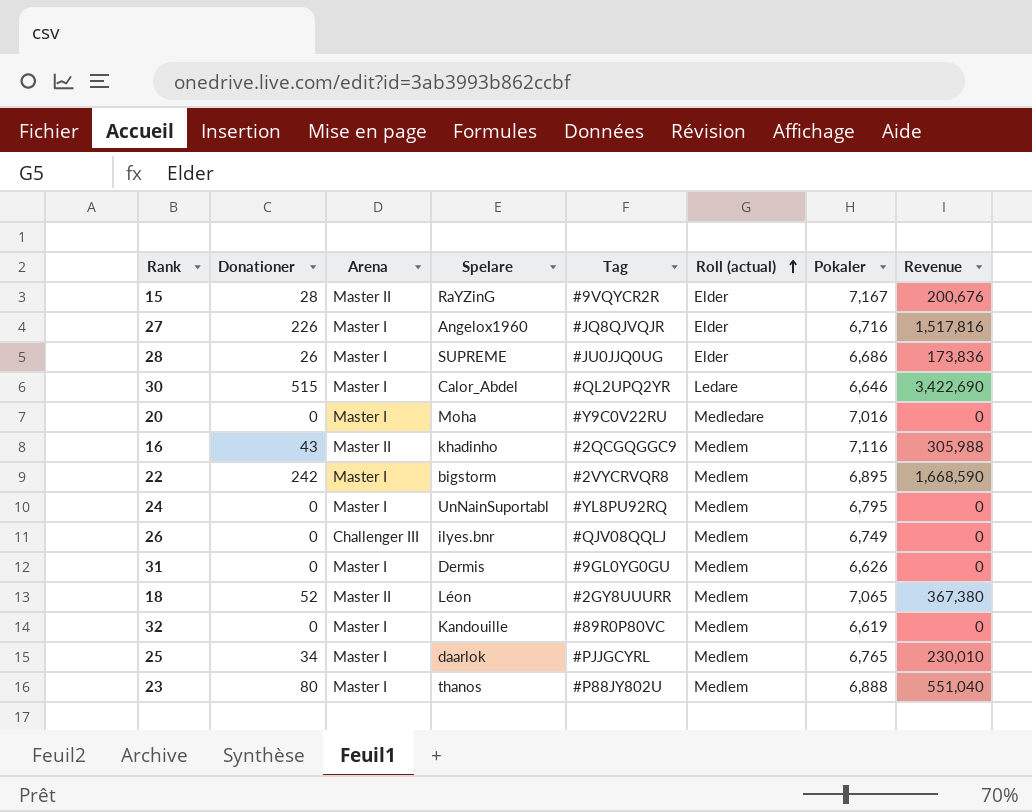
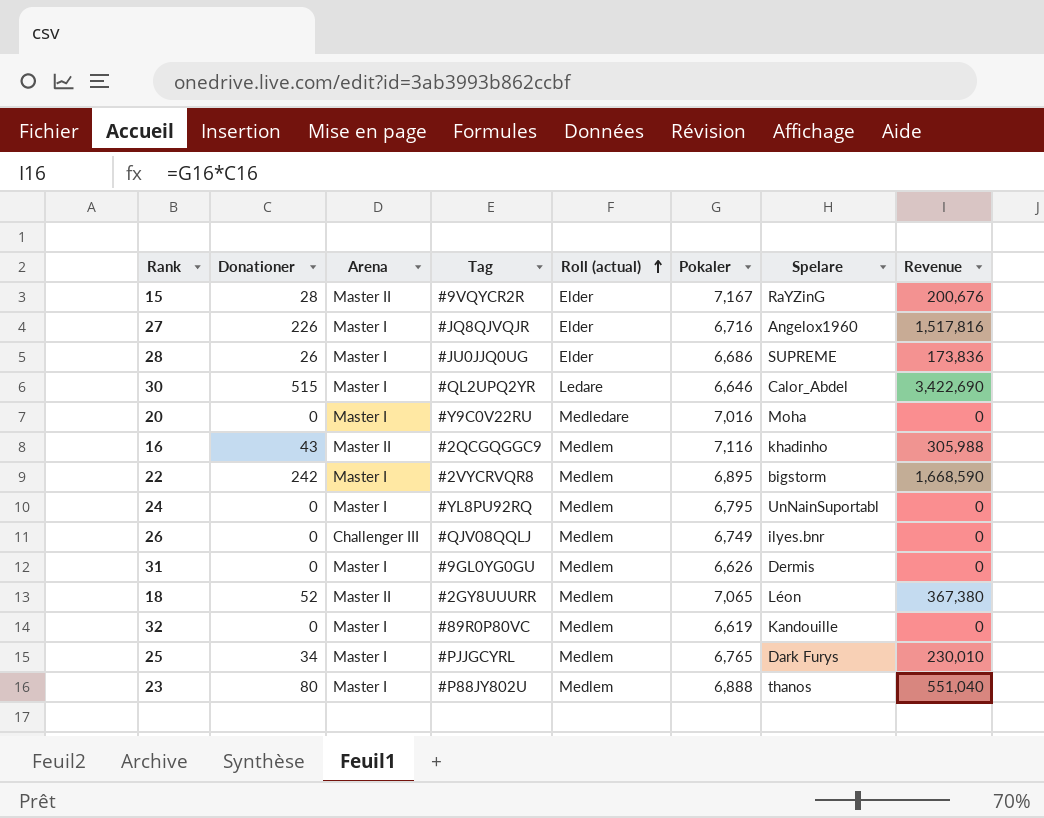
column Spelare | position: 4 -> 7
25 | Spelare: daarlok -> Dark Furys

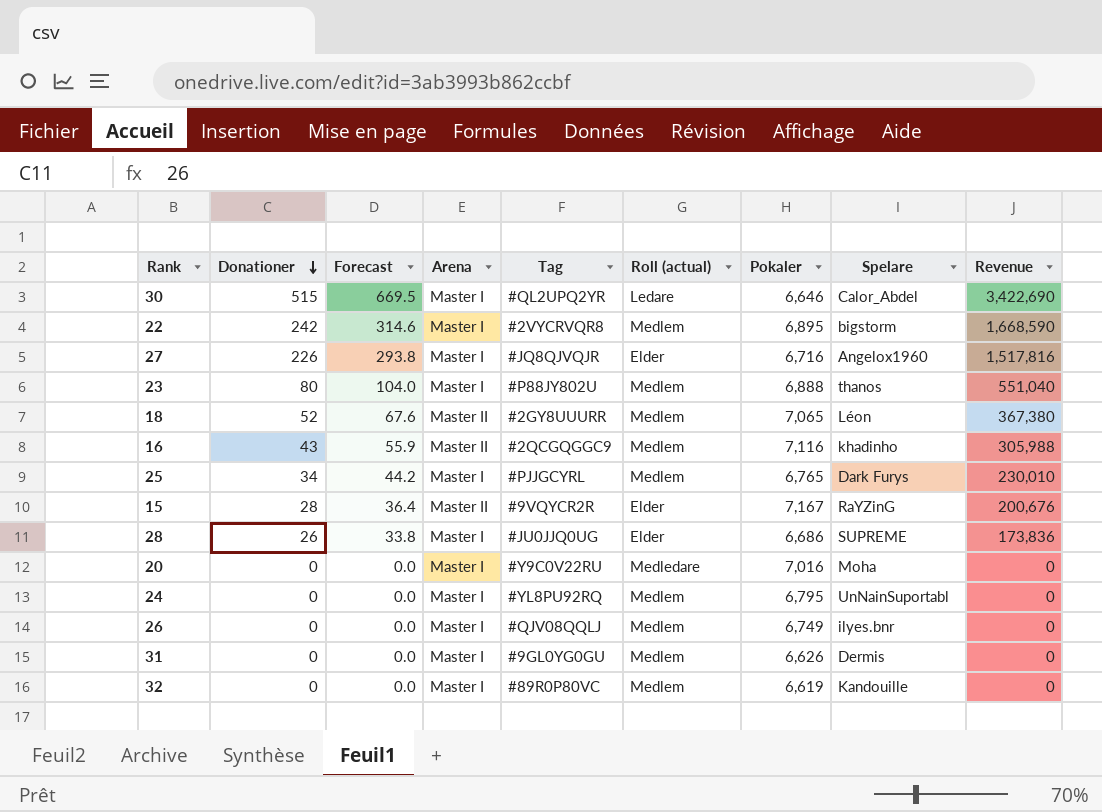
row order: Roll (actual) ascending -> Donationer descending
column Forecast | formula: none -> [Donationer] * 1.3
26 | Arena: Challenger III -> Master I

